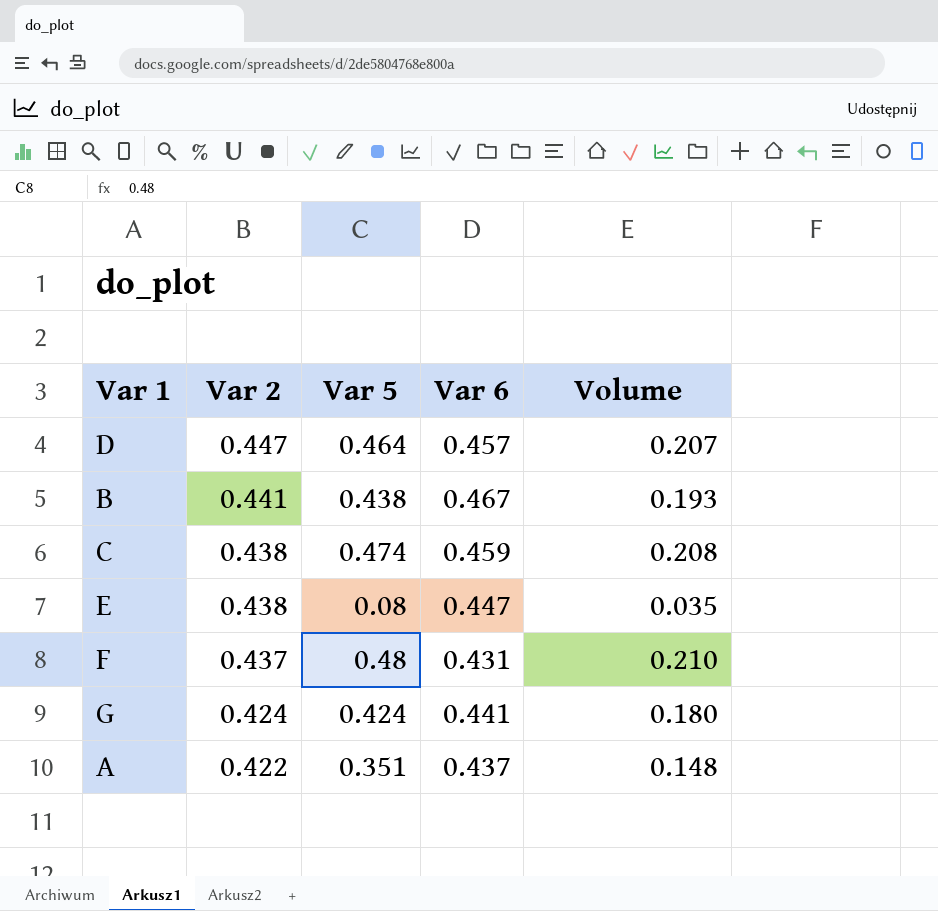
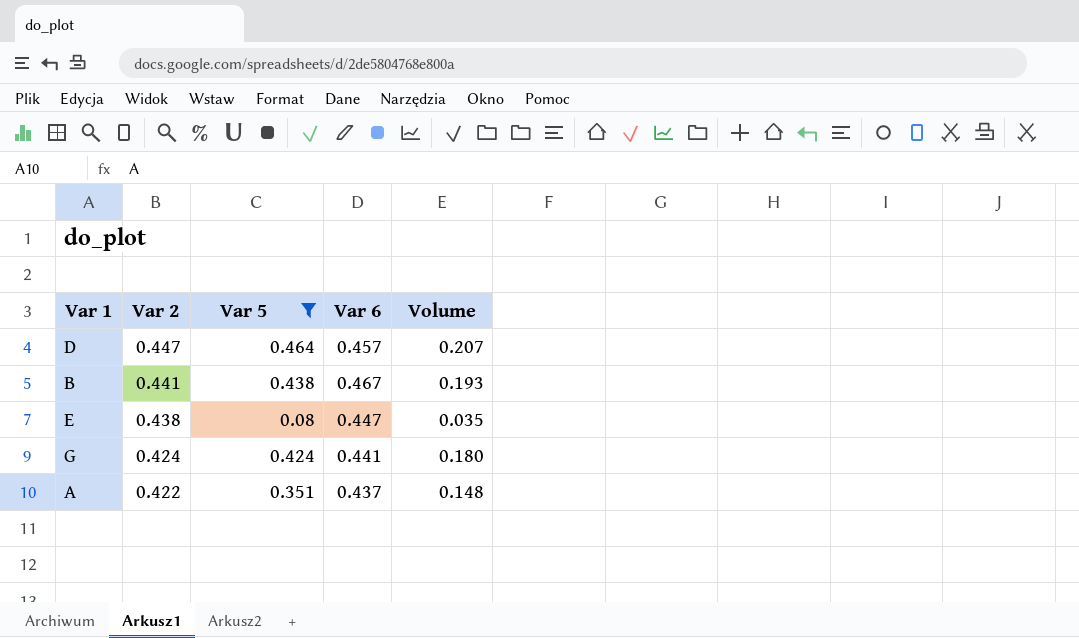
filter: none -> Var 5 <= 0.464

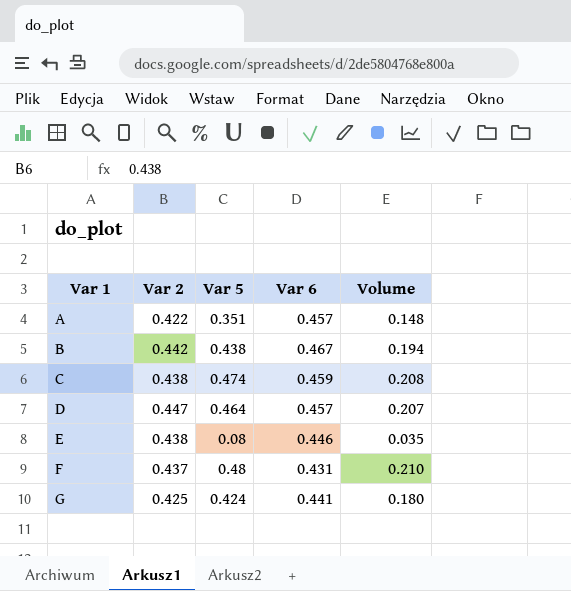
filter: Var 5 <= 0.464 -> none
row order: Var 2 descending -> Var 1 ascending
A | Var 6: 0.437 -> 0.457
B | Var 2: 0.441 -> 0.442
B | Volume: 0.193 -> 0.194
E | Var 6: 0.447 -> 0.446
G | Var 2: 0.424 -> 0.425

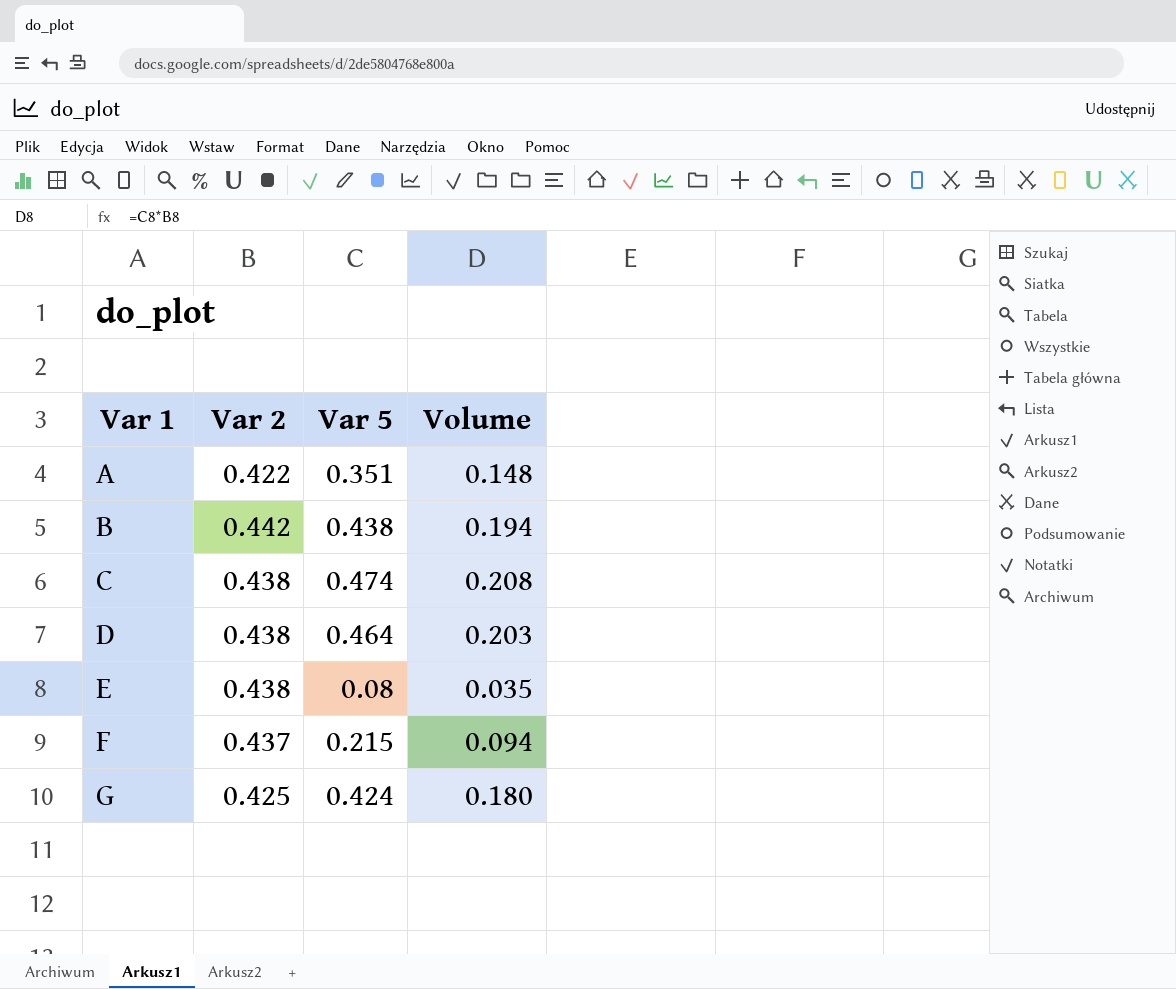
column Var 6 | position: 4 -> none
D | Var 2: 0.447 -> 0.438
D | Volume: 0.207 -> 0.203
F | Var 5: 0.48 -> 0.215
F | Volume: 0.210 -> 0.094

